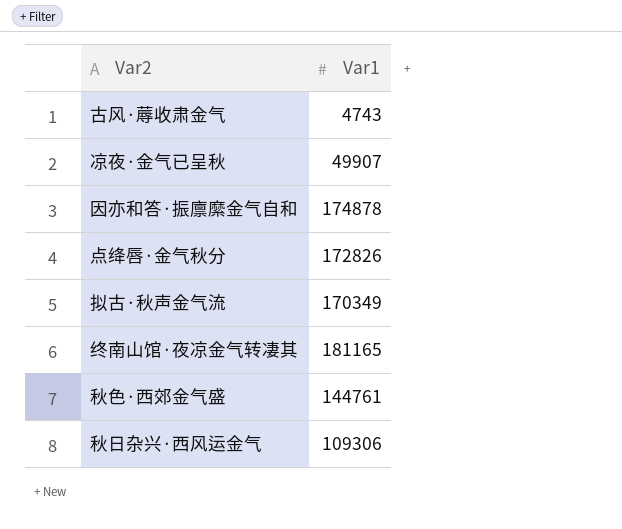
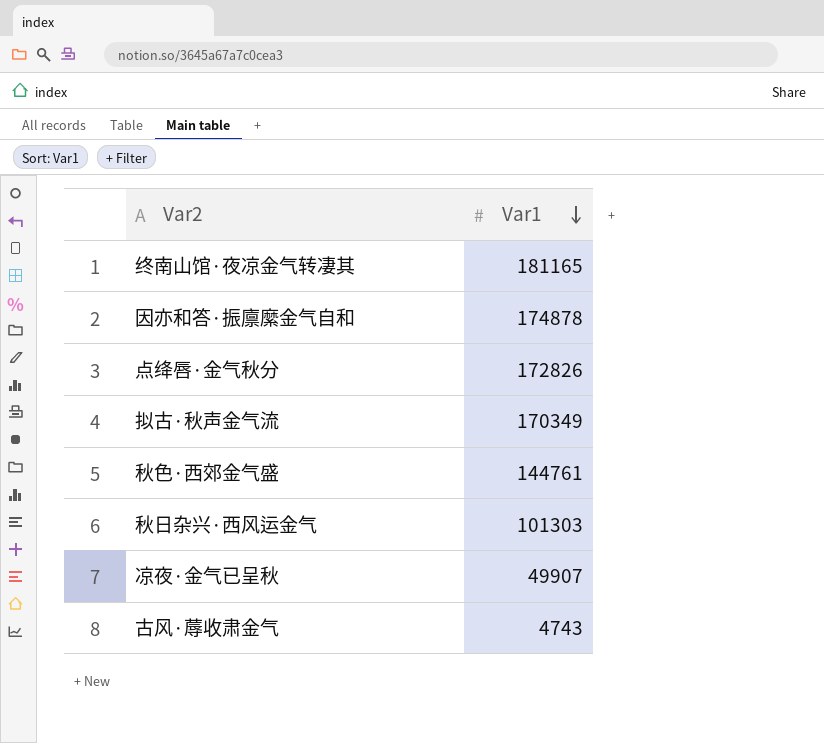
row order: none -> Var1 descending
秋日杂兴·西风运金气 | Var1: 109306 -> 101303

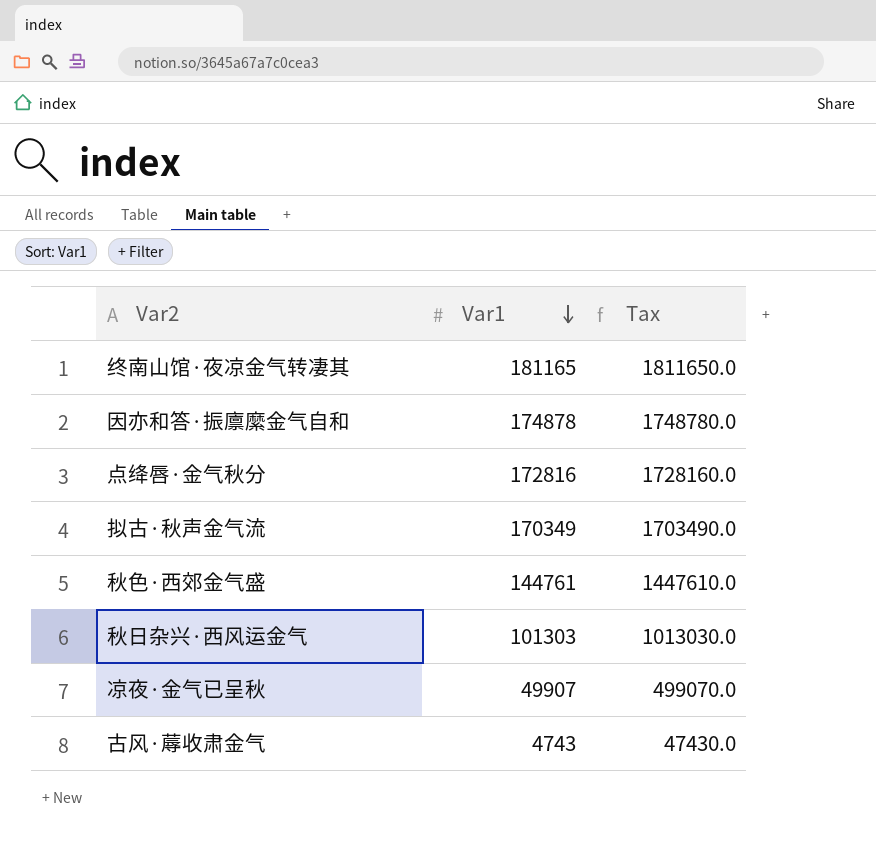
column Tax | formula: none -> [Var1] * 10
点绛唇·金气秋分 | Var1: 172826 -> 172816

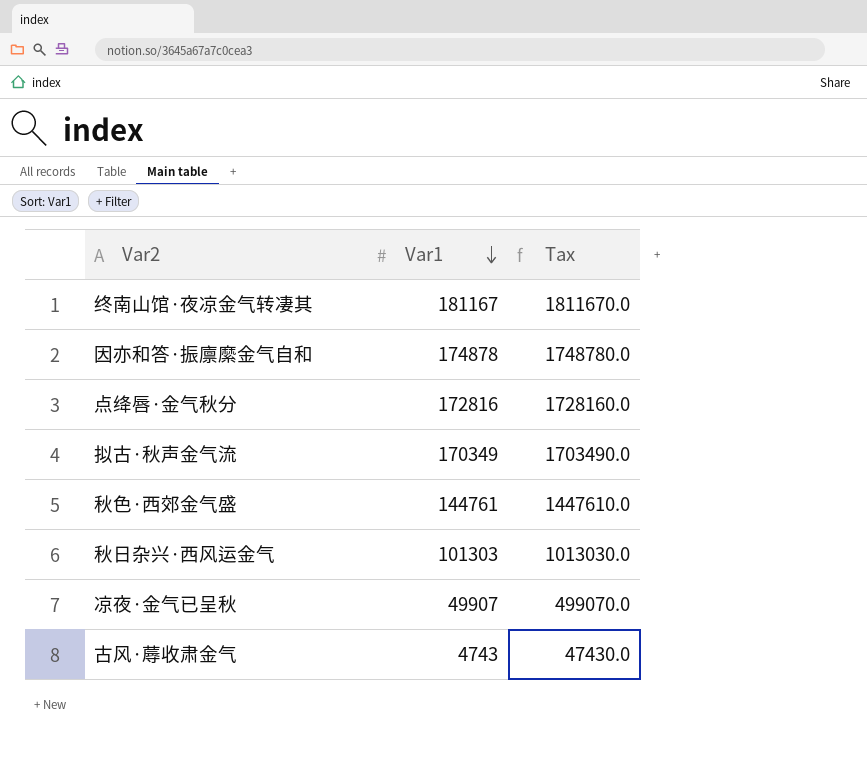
终南山馆·夜凉金气转凄其 | Var1: 181165 -> 181167
终南山馆·夜凉金气转凄其 | Tax: 1811650.0 -> 1811670.0

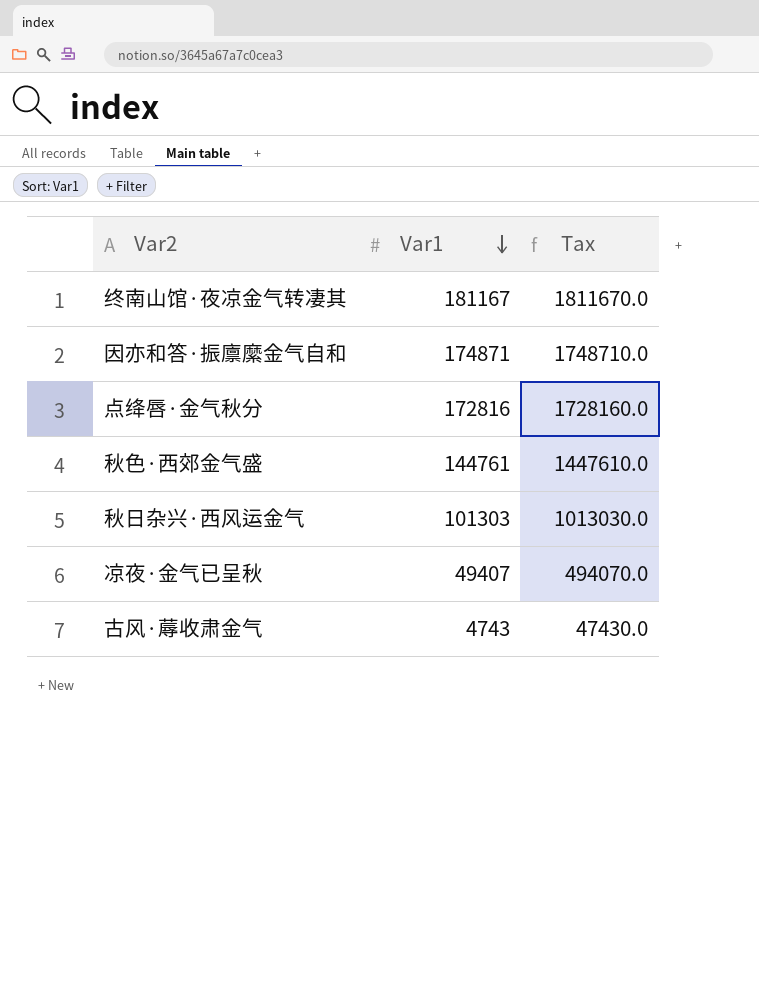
row 拟古·秋声金气流: 170349 | 1703490.0 -> none
因亦和答·振廪縻金气自和 | Var1: 174878 -> 174871
因亦和答·振廪縻金气自和 | Tax: 1748780.0 -> 1748710.0
凉夜·金气已呈秋 | Var1: 49907 -> 49407
凉夜·金气已呈秋 | Tax: 499070.0 -> 494070.0

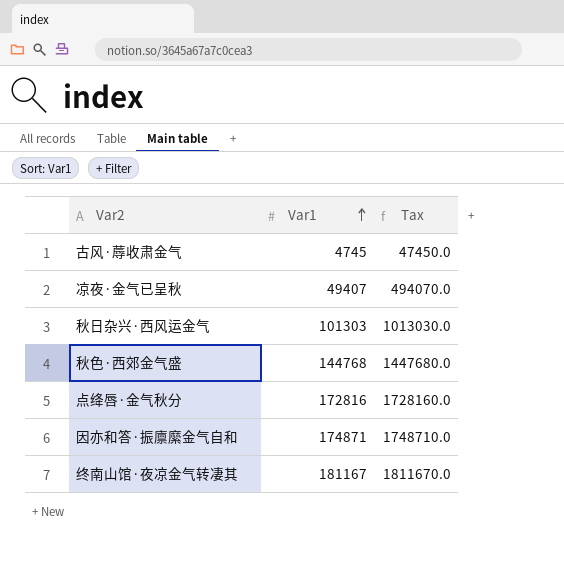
row order: Var1 descending -> Var1 ascending
古风·蓐收肃金气 | Var1: 4743 -> 4745
古风·蓐收肃金气 | Tax: 47430.0 -> 47450.0
秋色·西郊金气盛 | Var1: 144761 -> 144768
秋色·西郊金气盛 | Tax: 1447610.0 -> 1447680.0

